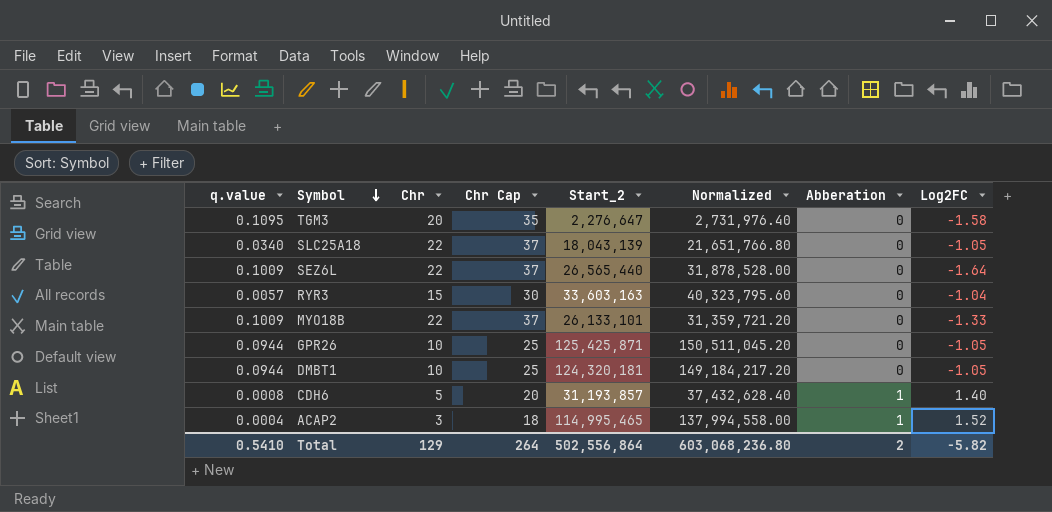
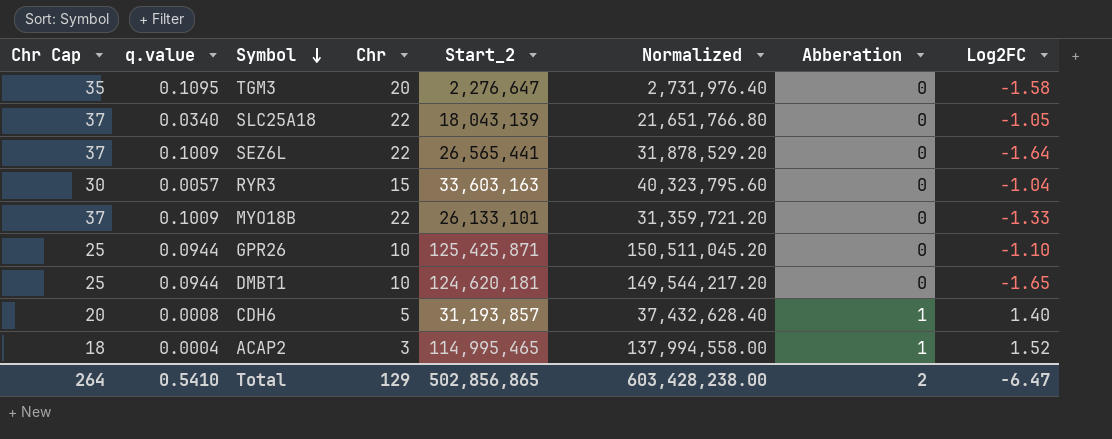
column Chr Cap | position: 4 -> 1
SEZ6L | Start_2: 26,565,440 -> 26,565,441
SEZ6L | Normalized: 31,878,528.00 -> 31,878,529.20
GPR26 | Log2FC: -1.05 -> -1.10
DMBT1 | Start_2: 124,320,181 -> 124,620,181
DMBT1 | Normalized: 149,184,217.20 -> 149,544,217.20
DMBT1 | Log2FC: -1.05 -> -1.65
Total | Start_2: 502,556,864 -> 502,856,865
Total | Normalized: 603,068,236.80 -> 603,428,238.00
Total | Log2FC: -5.82 -> -6.47

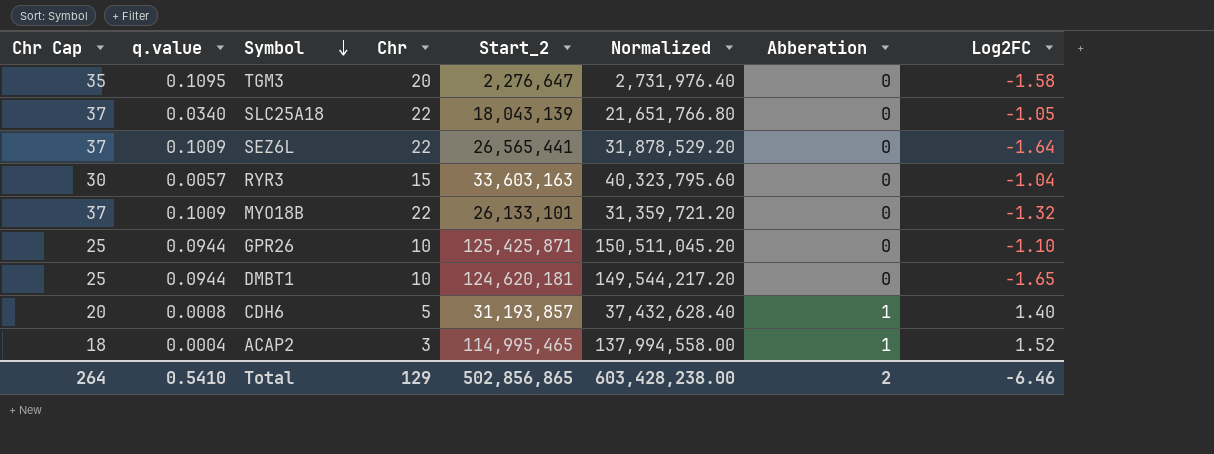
MYO18B | Log2FC: -1.33 -> -1.32
Total | Log2FC: -6.47 -> -6.46

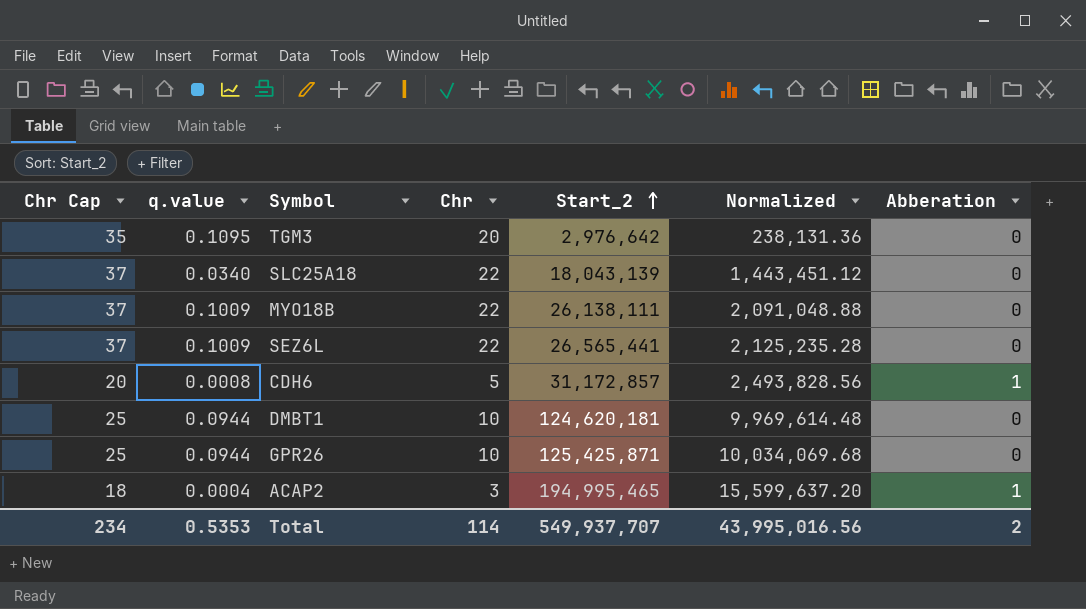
row order: Symbol descending -> Start_2 ascending
column Log2FC | position: 8 -> none
column Normalized | formula: [Start_2] * 1.2 -> [Start_2] * 0.08
row RYR3: 30 | 0.0057 | 15 | 33,603,163 | 40,323,795.60 | 0 | -1.04 -> none
TGM3 | Start_2: 2,276,647 -> 2,976,642
MYO18B | Start_2: 26,133,101 -> 26,138,111
CDH6 | Start_2: 31,193,857 -> 31,172,857
ACAP2 | Start_2: 114,995,465 -> 194,995,465
Total | Chr Cap: 264 -> 234
Total | q.value: 0.5410 -> 0.5353
Total | Chr: 129 -> 114
Total | Start_2: 502,856,865 -> 549,937,707
Total | Normalized: 603,428,238.00 -> 43,995,016.56

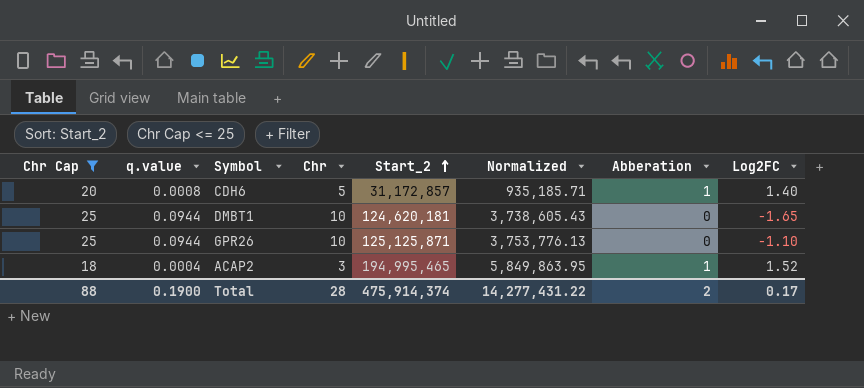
filter: none -> Chr Cap <= 25
column Normalized | formula: [Start_2] * 0.08 -> [Start_2] * 0.03
column Log2FC | position: none -> 8
GPR26 | Start_2: 125,425,871 -> 125,125,871
Total | Chr Cap: 234 -> 88
Total | q.value: 0.5353 -> 0.1900
Total | Chr: 114 -> 28
Total | Start_2: 549,937,707 -> 475,914,374
Total | Normalized: 43,995,016.56 -> 14,277,431.22

